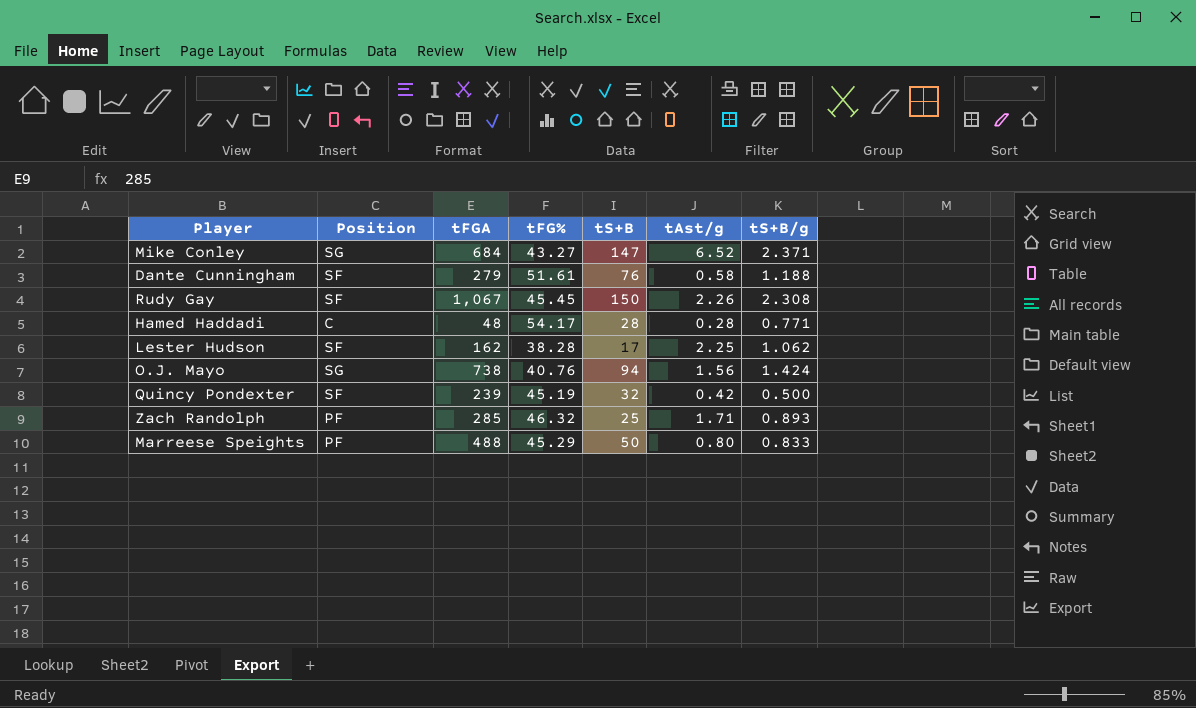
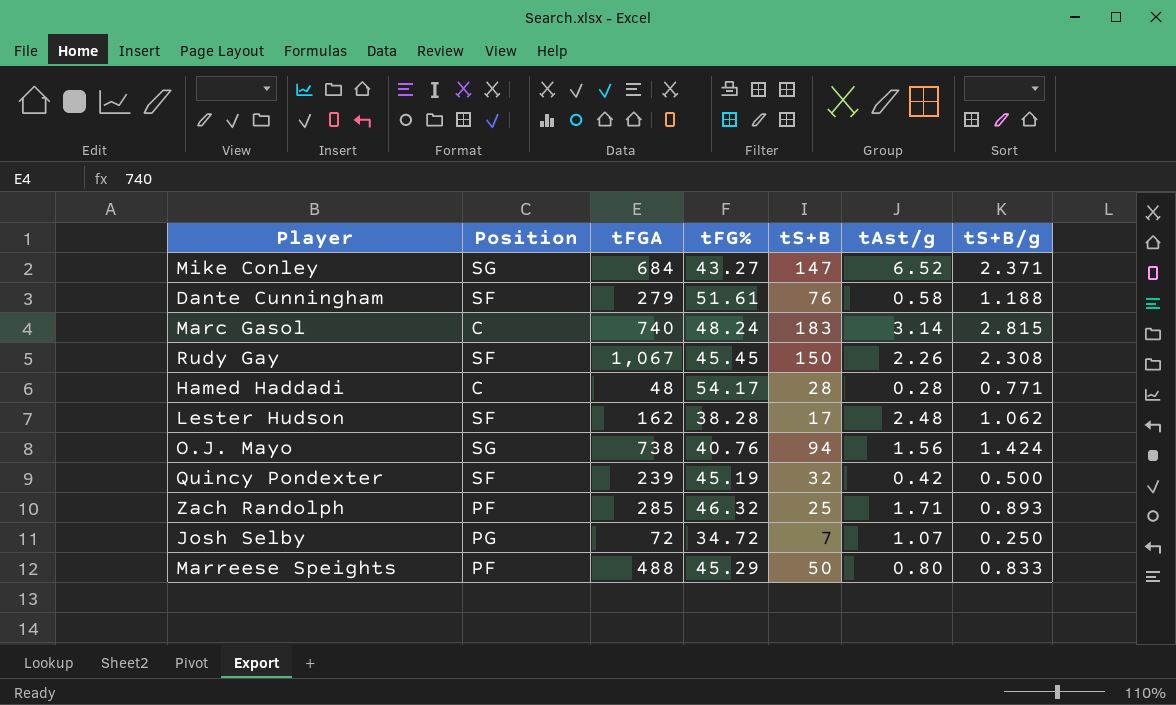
row Marc Gasol: none -> C | 740 | 48.24 | 183 | 3.14 | 2.815
Lester Hudson | tAst/g: 2.25 -> 2.48
row Josh Selby: none -> PG | 72 | 34.72 | 7 | 1.07 | 0.250

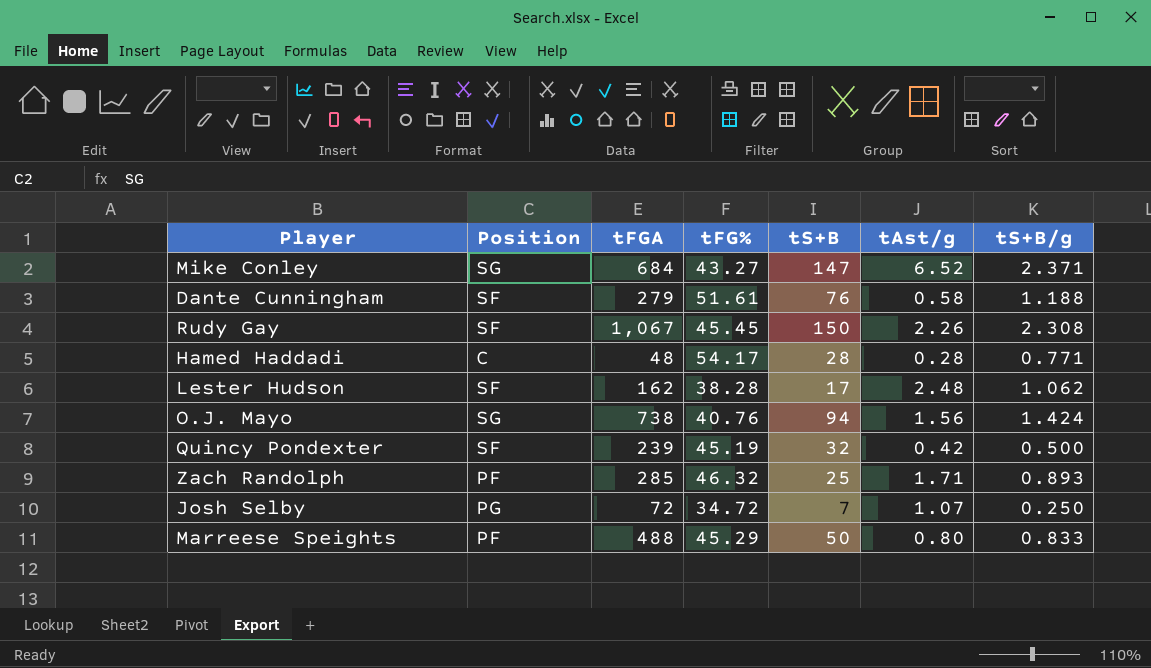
row Marc Gasol: C | 740 | 48.24 | 183 | 3.14 | 2.815 -> none

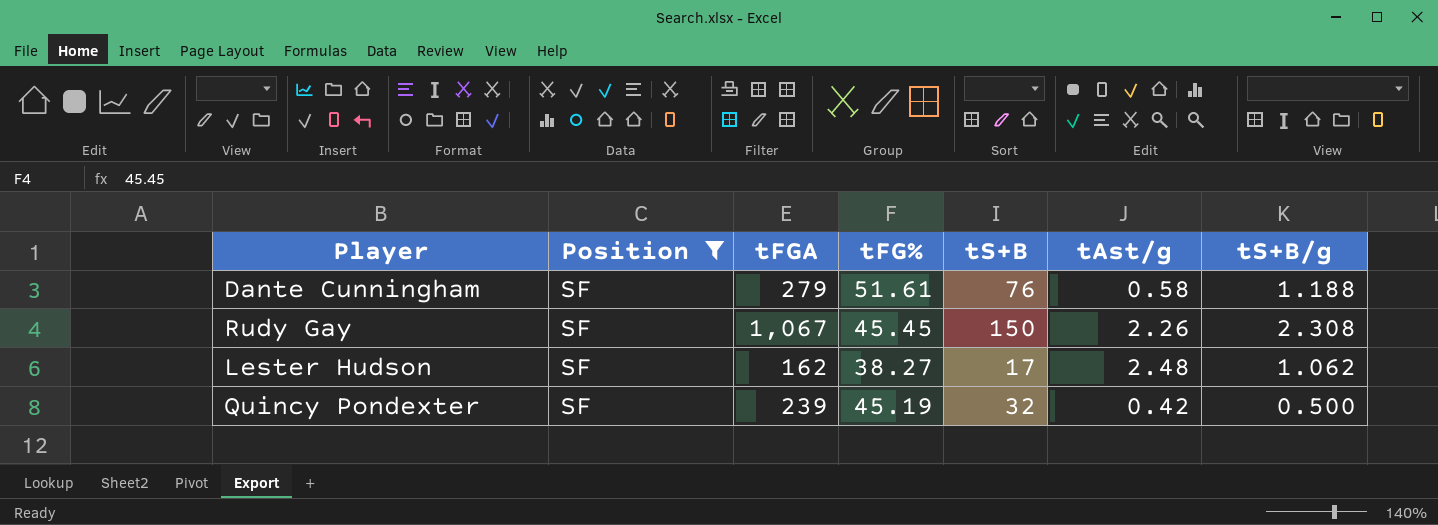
filter: none -> Position = SF
Lester Hudson | tFG%: 38.28 -> 38.27

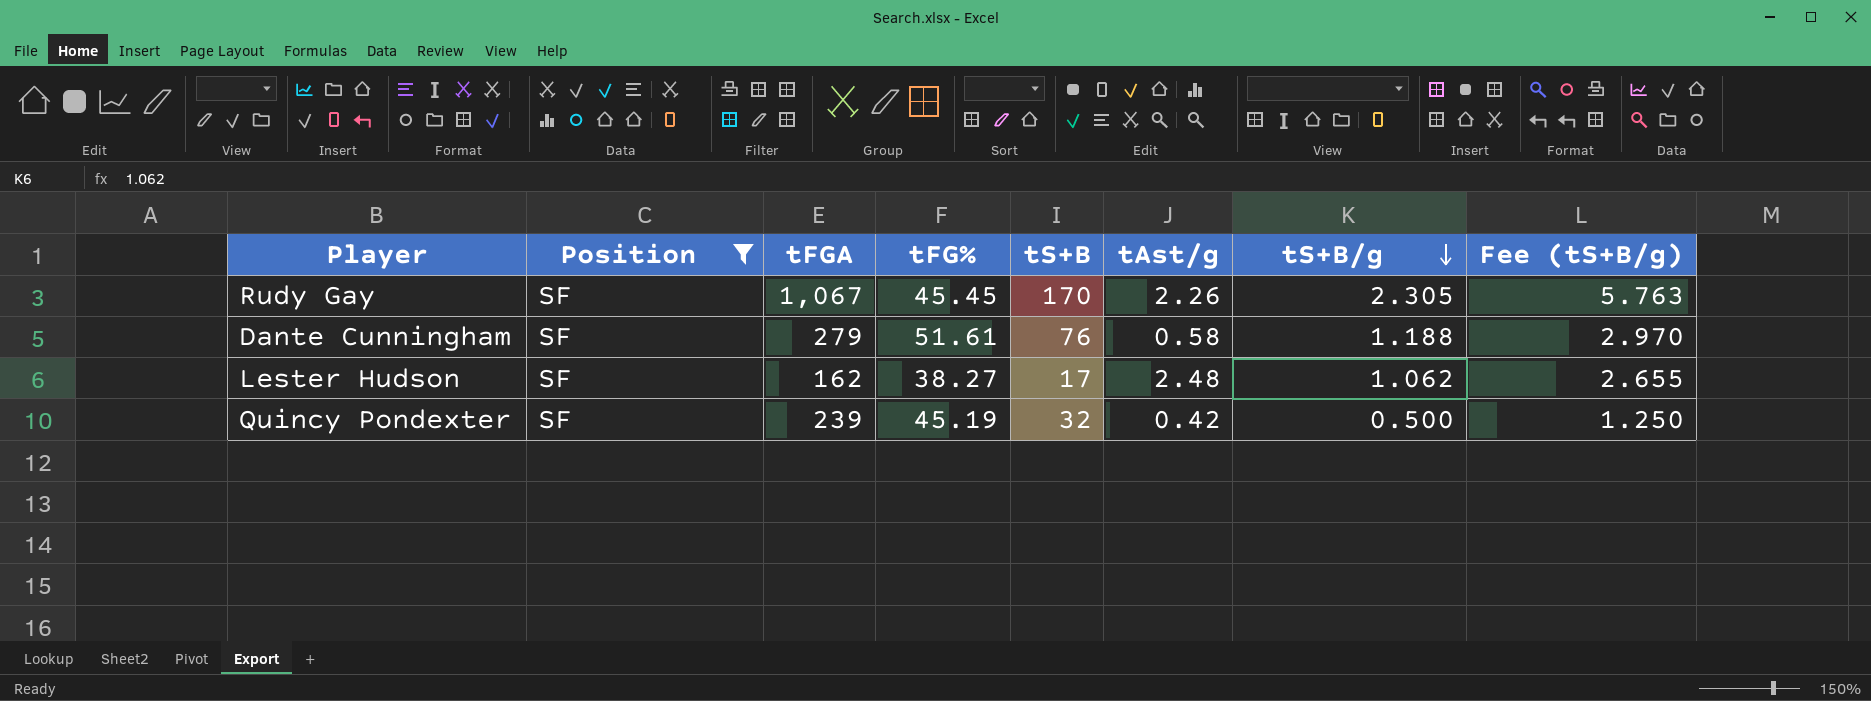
row order: none -> tS+B/g descending
column Fee (tS+B/g) | formula: none -> [tS+B/g] * 2.5
Rudy Gay | tS+B: 150 -> 170
Rudy Gay | tS+B/g: 2.308 -> 2.305

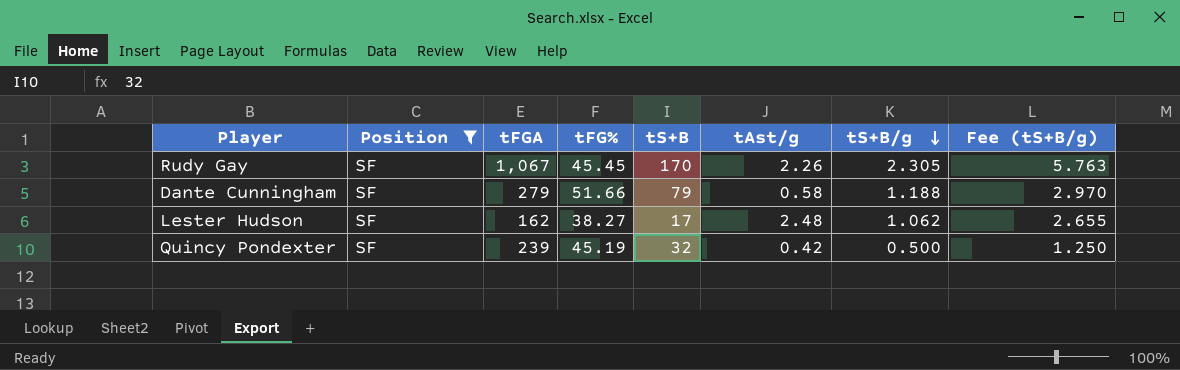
Dante Cunningham | tFG%: 51.61 -> 51.66
Dante Cunningham | tS+B: 76 -> 79

